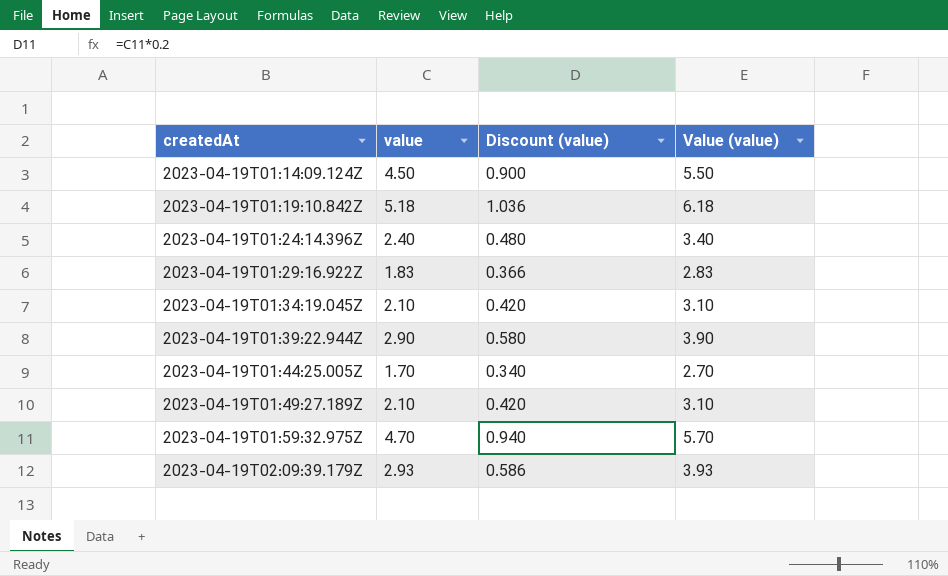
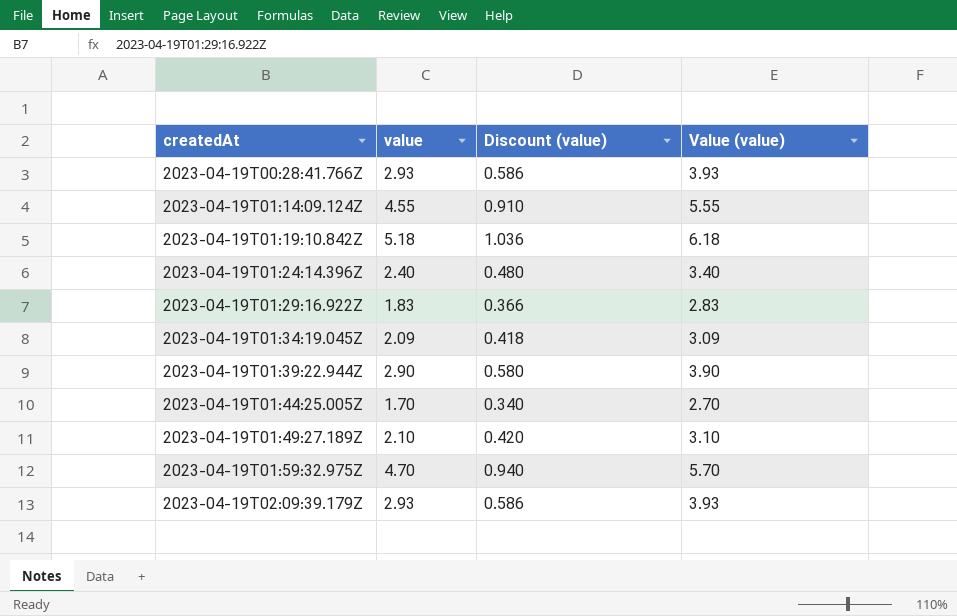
row 2023-04-19T00:28:41.766Z: none -> 2.93 | 0.586 | 3.93
2023-04-19T01:14:09.124Z | value: 4.50 -> 4.55
2023-04-19T01:14:09.124Z | Discount (value): 0.900 -> 0.910
2023-04-19T01:14:09.124Z | Value (value): 5.50 -> 5.55
2023-04-19T01:34:19.045Z | value: 2.10 -> 2.09
2023-04-19T01:34:19.045Z | Discount (value): 0.420 -> 0.418
2023-04-19T01:34:19.045Z | Value (value): 3.10 -> 3.09

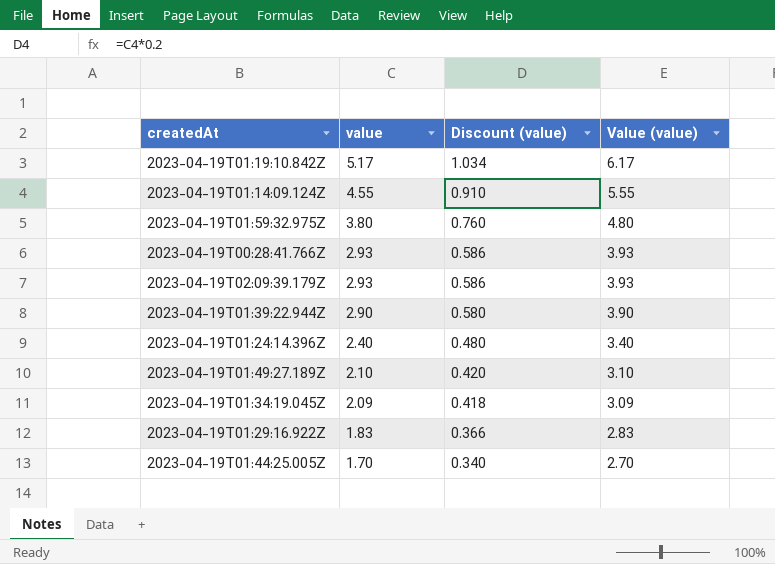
row order: createdAt ascending -> value descending
2023-04-19T01:19:10.842Z | value: 5.18 -> 5.17
2023-04-19T01:19:10.842Z | Discount (value): 1.036 -> 1.034
2023-04-19T01:19:10.842Z | Value (value): 6.18 -> 6.17
2023-04-19T01:59:32.975Z | value: 4.70 -> 3.80
2023-04-19T01:59:32.975Z | Discount (value): 0.940 -> 0.760
2023-04-19T01:59:32.975Z | Value (value): 5.70 -> 4.80

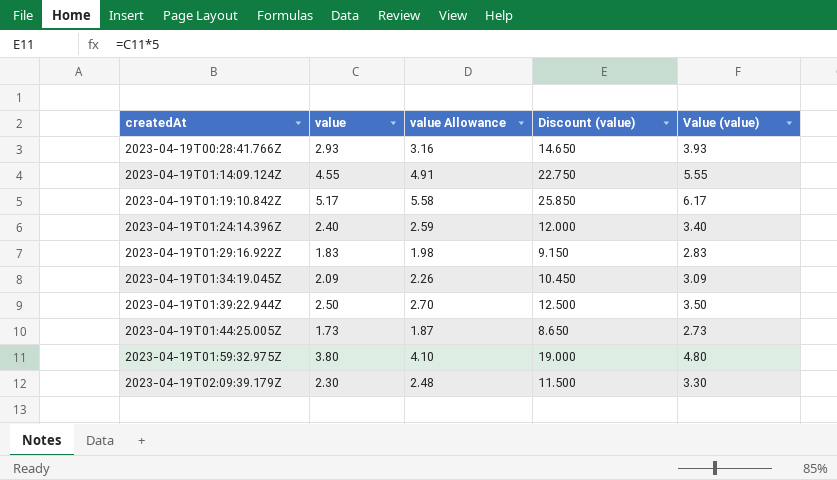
row order: value descending -> createdAt ascending
column value Allowance | formula: none -> [value] * 1.08
column Discount (value) | formula: [value] * 0.2 -> [value] * 5
row 2023-04-19T01:49:27.189Z: 2.10 | 0.420 | 3.10 -> none
2023-04-19T01:39:22.944Z | value: 2.90 -> 2.50
2023-04-19T01:39:22.944Z | Value (value): 3.90 -> 3.50
2023-04-19T01:44:25.005Z | value: 1.70 -> 1.73
2023-04-19T01:44:25.005Z | Value (value): 2.70 -> 2.73
2023-04-19T02:09:39.179Z | value: 2.93 -> 2.30
2023-04-19T02:09:39.179Z | Value (value): 3.93 -> 3.30

